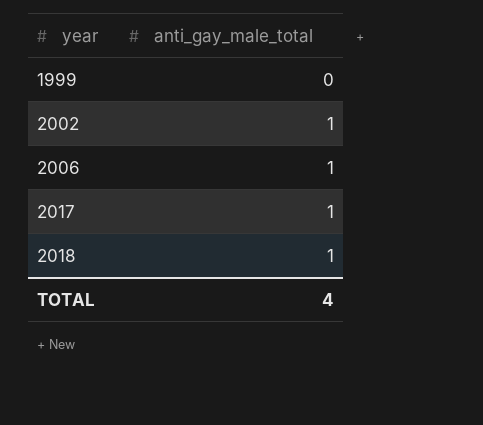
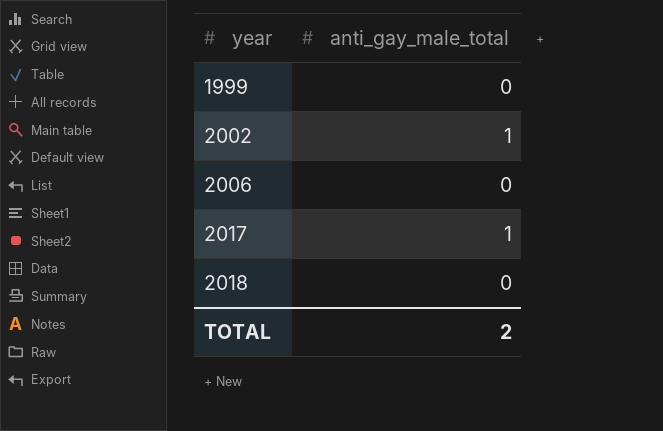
2006 | anti_gay_male_total: 1 -> 0
2018 | anti_gay_male_total: 1 -> 0
TOTAL | anti_gay_male_total: 4 -> 2

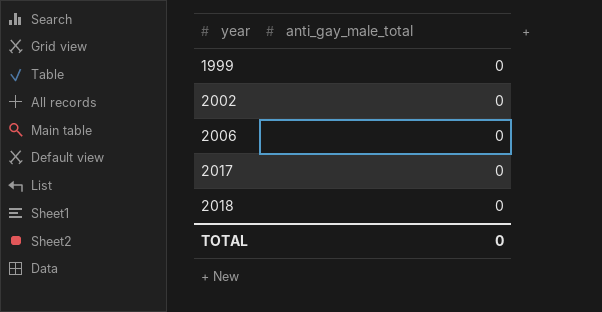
2002 | anti_gay_male_total: 1 -> 0
2017 | anti_gay_male_total: 1 -> 0
TOTAL | anti_gay_male_total: 2 -> 0

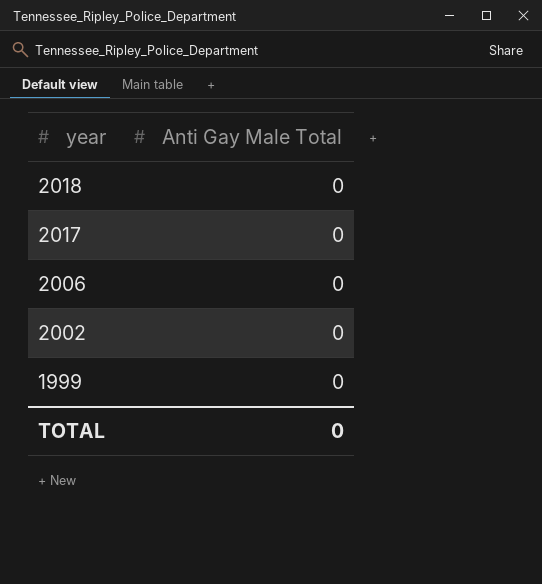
row order: year ascending -> year descending
column name: anti_gay_male_total -> Anti Gay Male Total

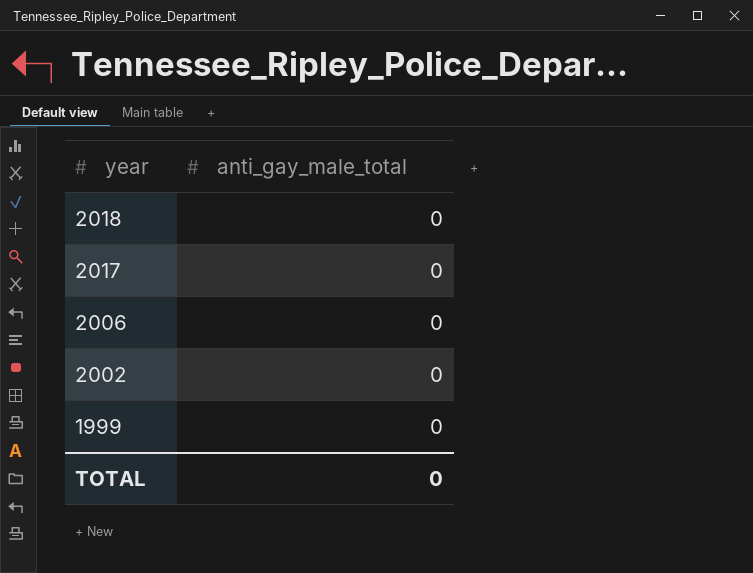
column name: Anti Gay Male Total -> anti_gay_male_total

